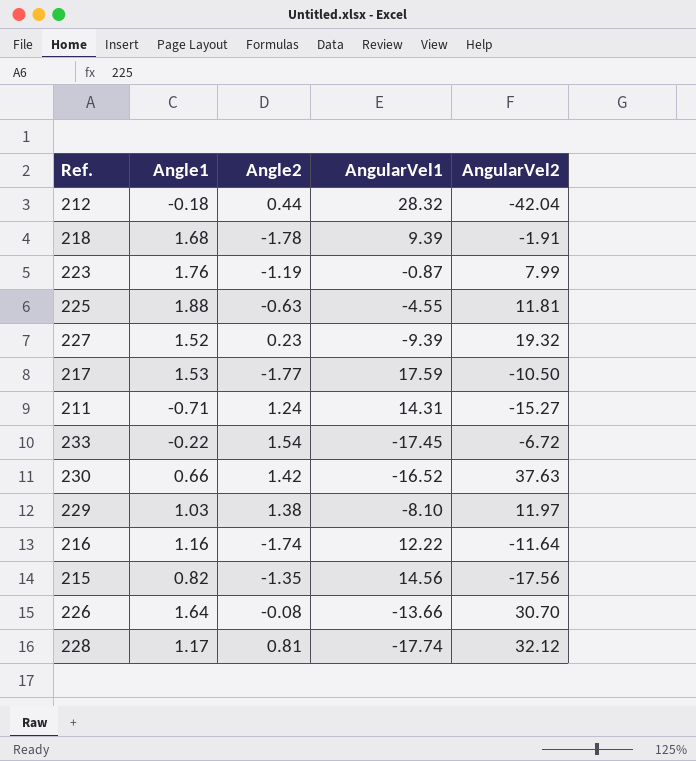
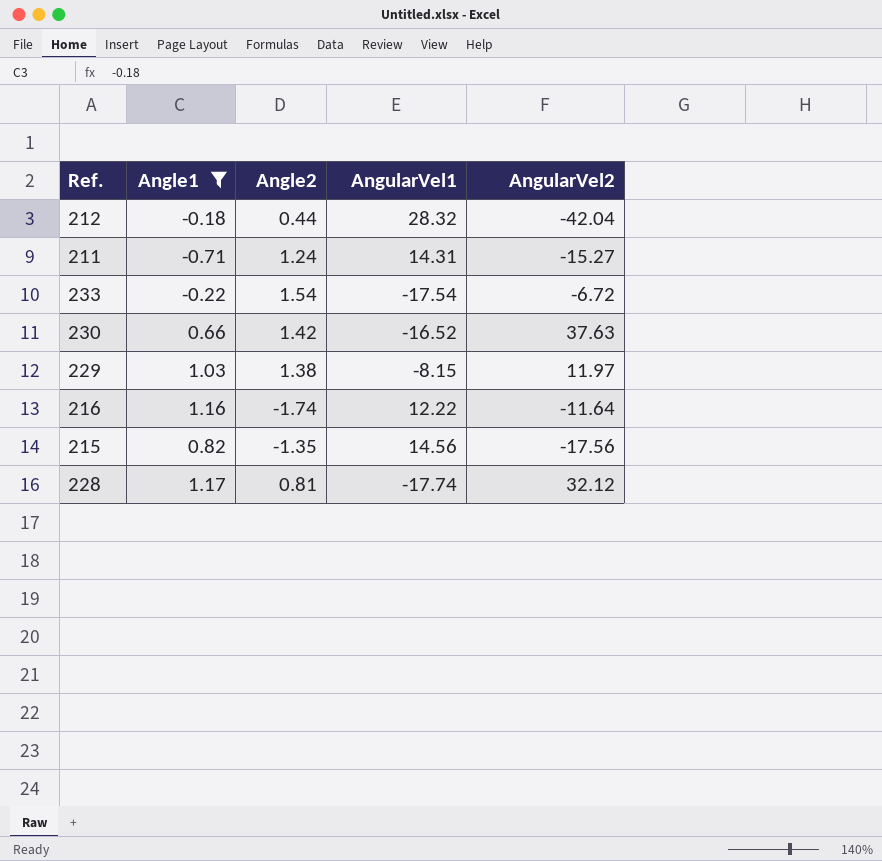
filter: none -> Angle1 <= 1.17
233 | AngularVel1: -17.45 -> -17.54
229 | AngularVel1: -8.10 -> -8.15

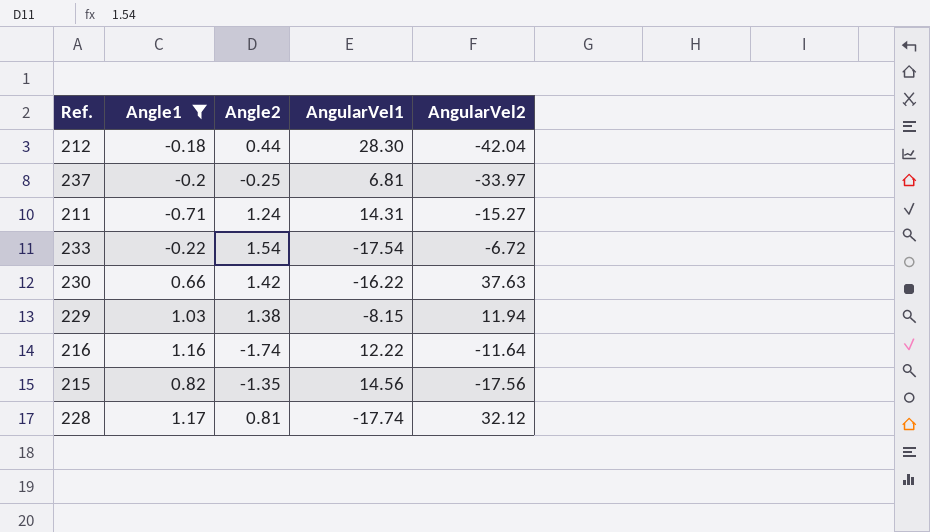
212 | AngularVel1: 28.32 -> 28.30
row 237: none -> -0.2 | -0.25 | 6.81 | -33.97
230 | AngularVel1: -16.52 -> -16.22
229 | AngularVel2: 11.97 -> 11.94

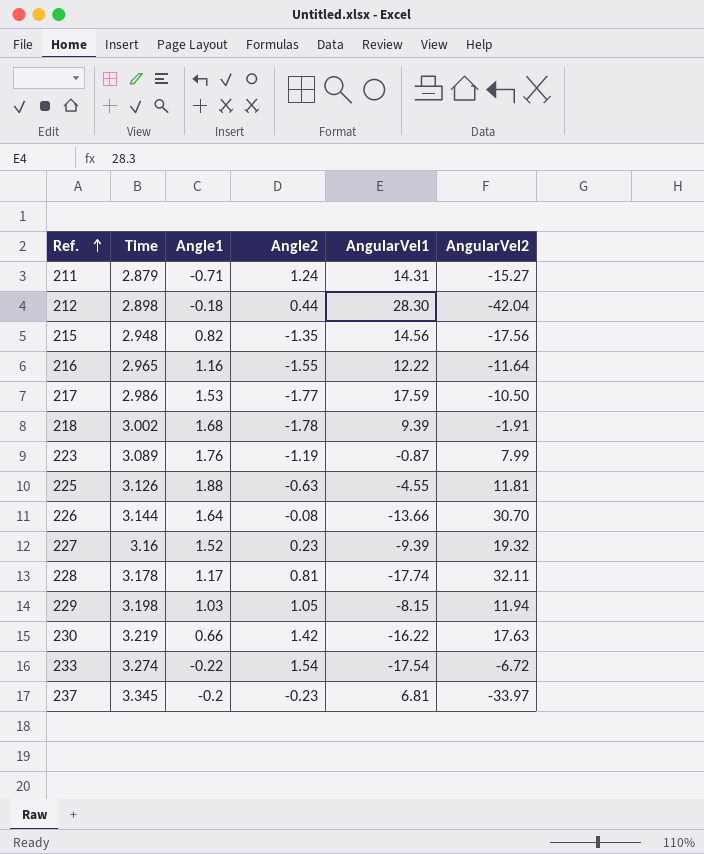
filter: Angle1 <= 1.17 -> none
row order: none -> Ref. ascending
column Time | position: none -> 2
216 | Angle2: -1.74 -> -1.55
228 | AngularVel2: 32.12 -> 32.11
229 | Angle2: 1.38 -> 1.05
230 | AngularVel2: 37.63 -> 17.63
237 | Angle2: -0.25 -> -0.23

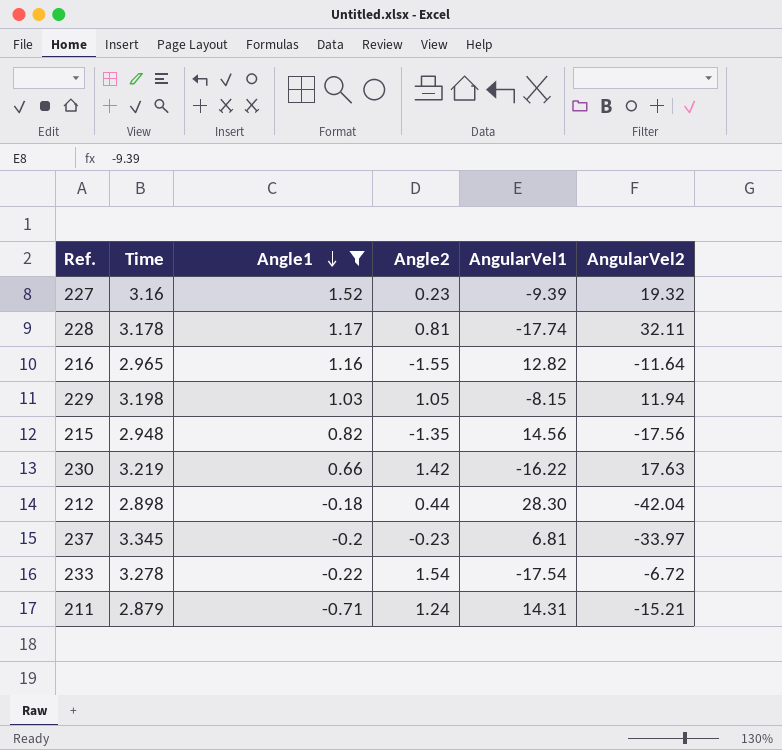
filter: none -> Angle1 <= 1.52
row order: Ref. ascending -> Angle1 descending
216 | AngularVel1: 12.22 -> 12.82
233 | Time: 3.274 -> 3.278
211 | AngularVel2: -15.27 -> -15.21

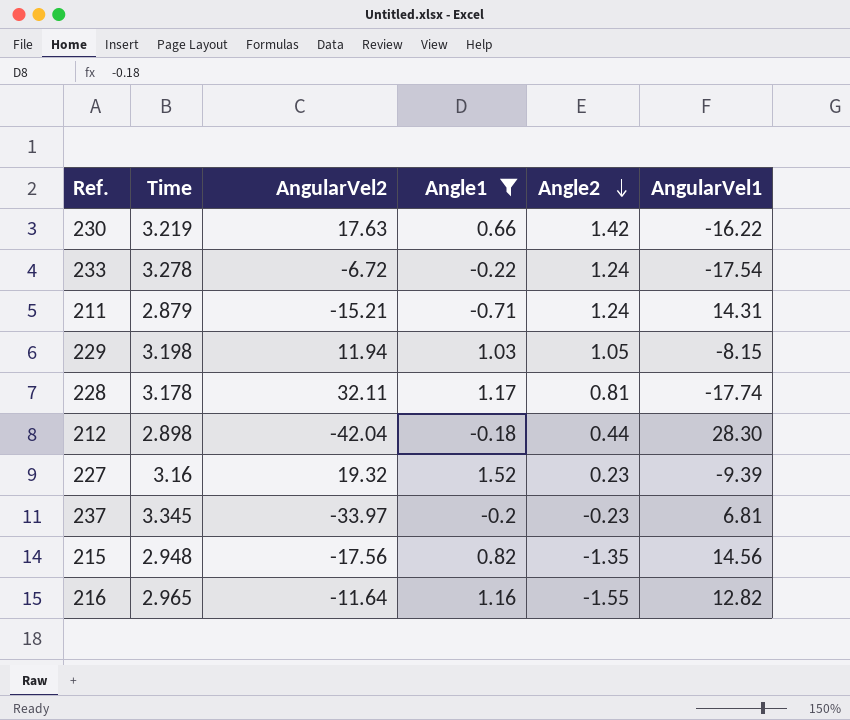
row order: Angle1 descending -> Angle2 descending
column AngularVel2 | position: 6 -> 3
233 | Angle2: 1.54 -> 1.24

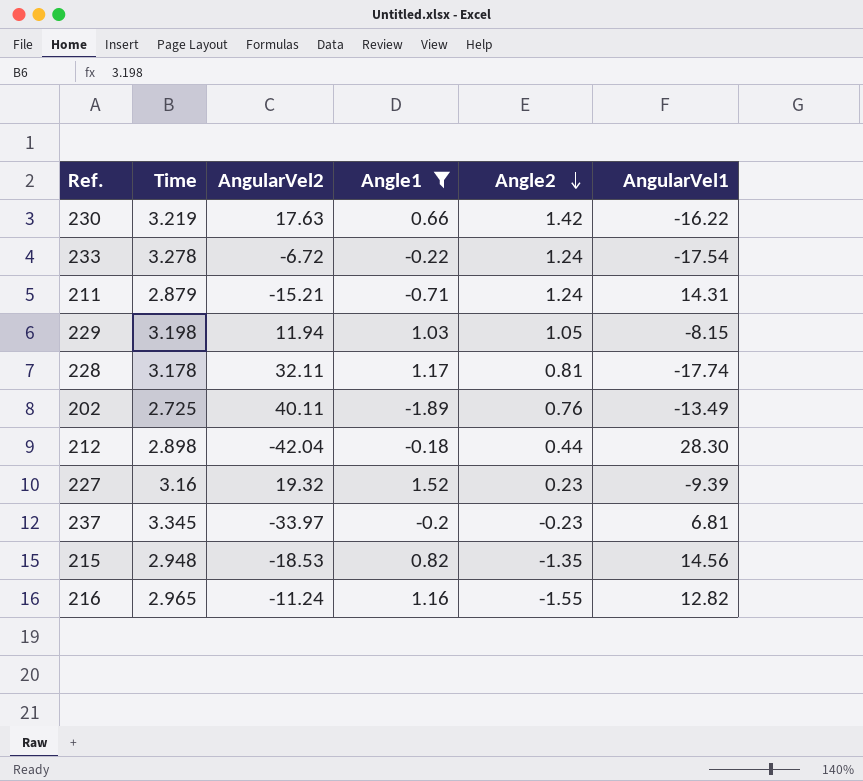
row 202: none -> 2.725 | 40.11 | -1.89 | 0.76 | -13.49
215 | AngularVel2: -17.56 -> -18.53
216 | AngularVel2: -11.64 -> -11.24

